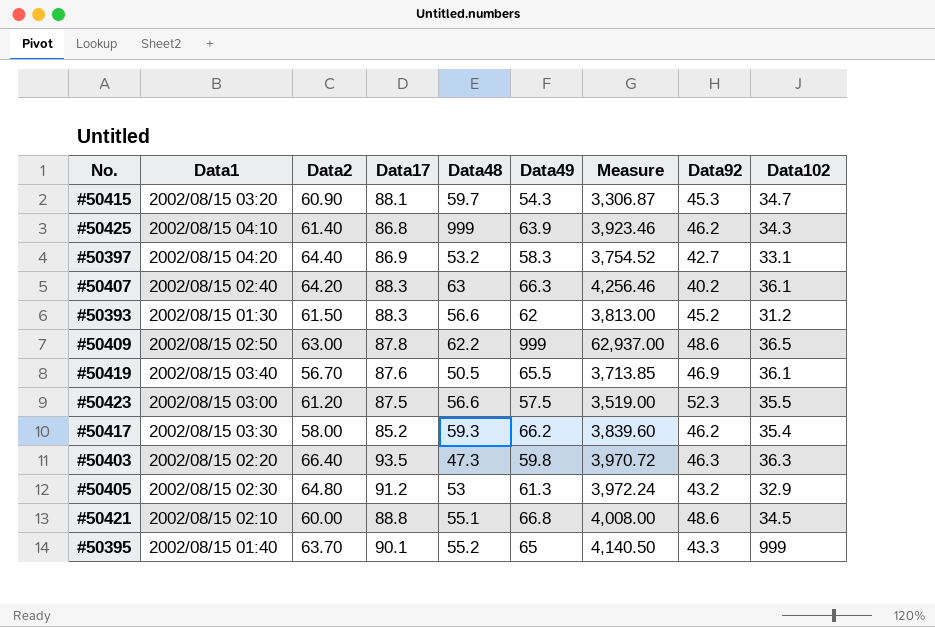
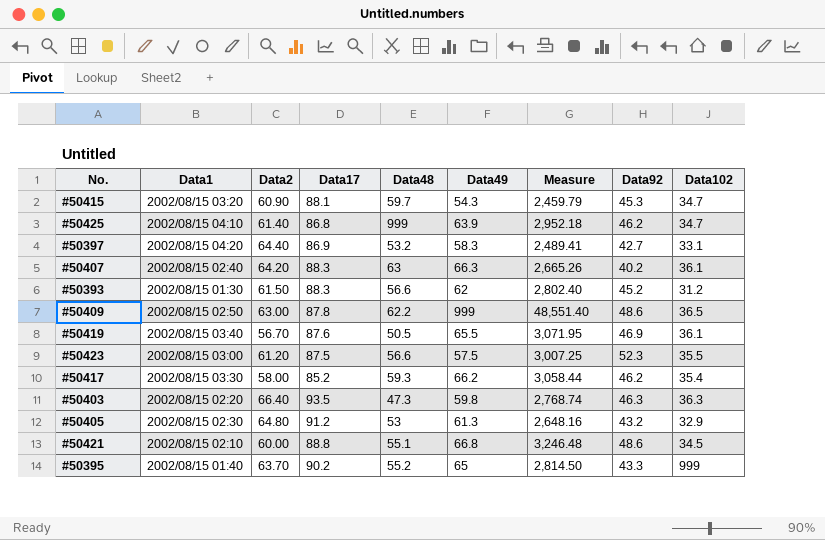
column Measure | formula: [Data2] * [Data49] -> [Data49] * [Data92]
#50425 | Data102: 34.3 -> 34.7
#50395 | Data17: 90.1 -> 90.2

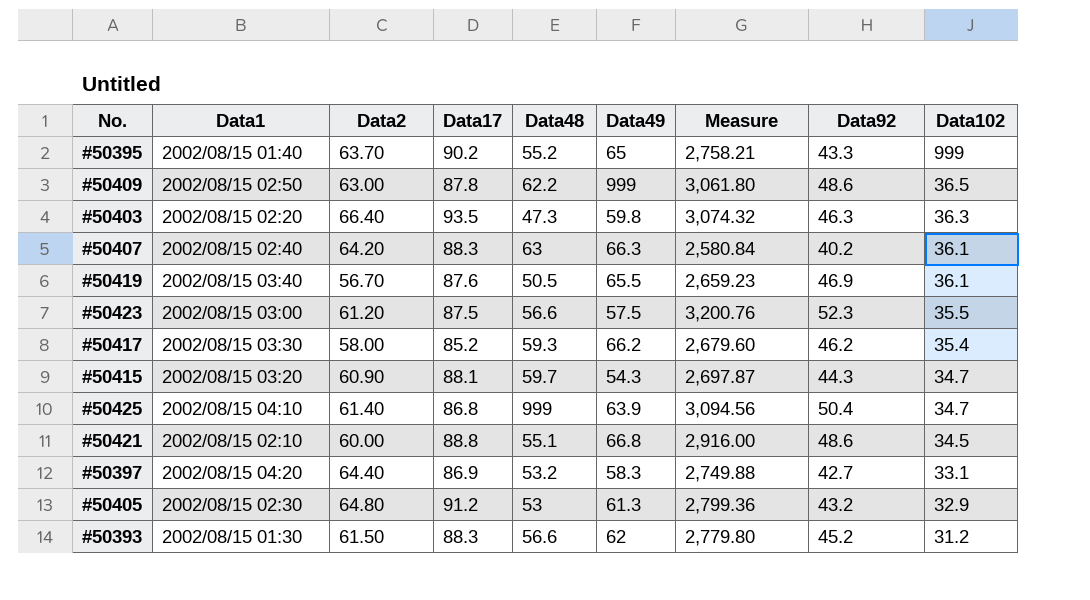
row order: none -> Data102 descending
column Measure | formula: [Data49] * [Data92] -> [Data2] * [Data92]
#50415 | Data92: 45.3 -> 44.3
#50425 | Data92: 46.2 -> 50.4

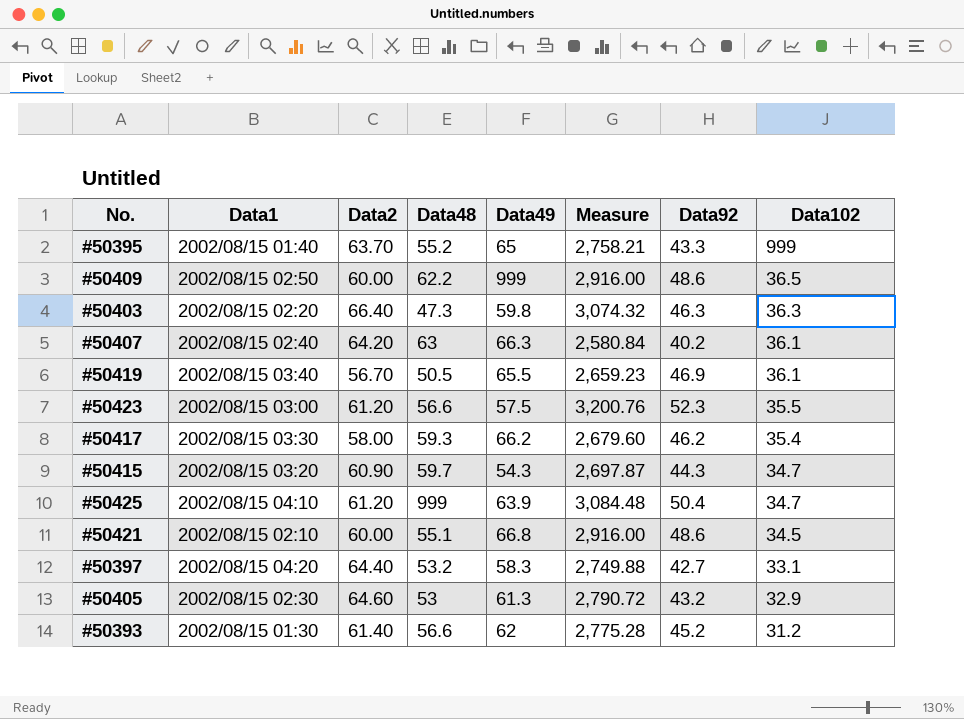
column Data17 | position: 4 -> none
#50409 | Data2: 63.00 -> 60.00
#50409 | Measure: 3,061.80 -> 2,916.00
#50425 | Data2: 61.40 -> 61.20
#50425 | Measure: 3,094.56 -> 3,084.48
#50405 | Data2: 64.80 -> 64.60
#50405 | Measure: 2,799.36 -> 2,790.72
#50393 | Data2: 61.50 -> 61.40
#50393 | Measure: 2,779.80 -> 2,775.28

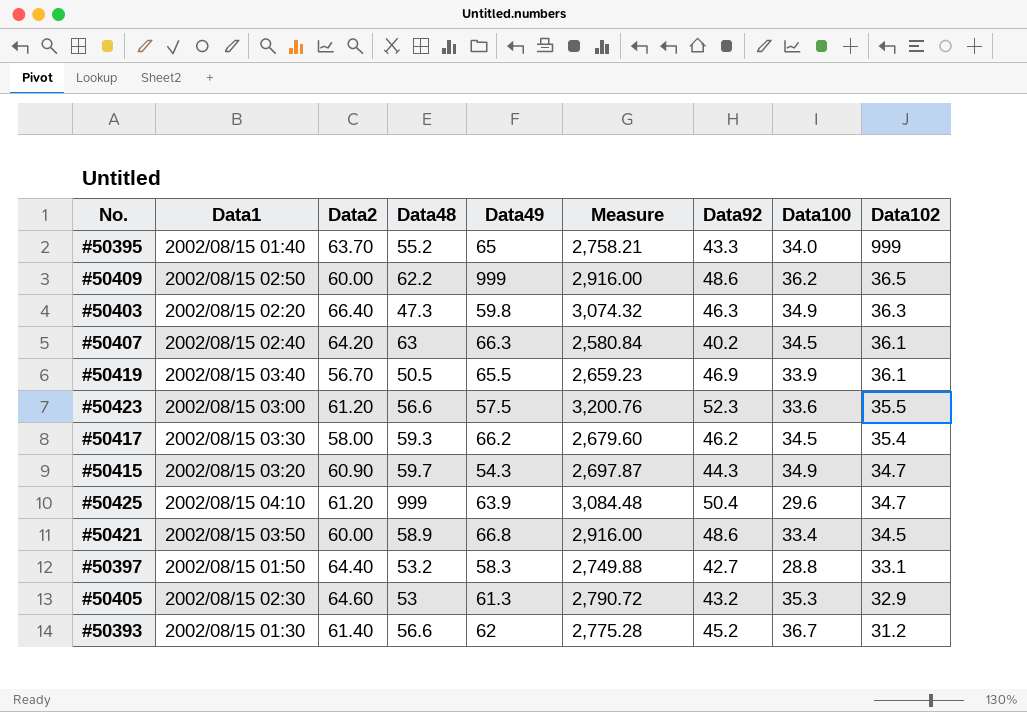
column Data100 | position: none -> 8
#50421 | Data1: 2002/08/15 02:10 -> 2002/08/15 03:50
#50421 | Data48: 55.1 -> 58.9
#50397 | Data1: 2002/08/15 04:20 -> 2002/08/15 01:50

